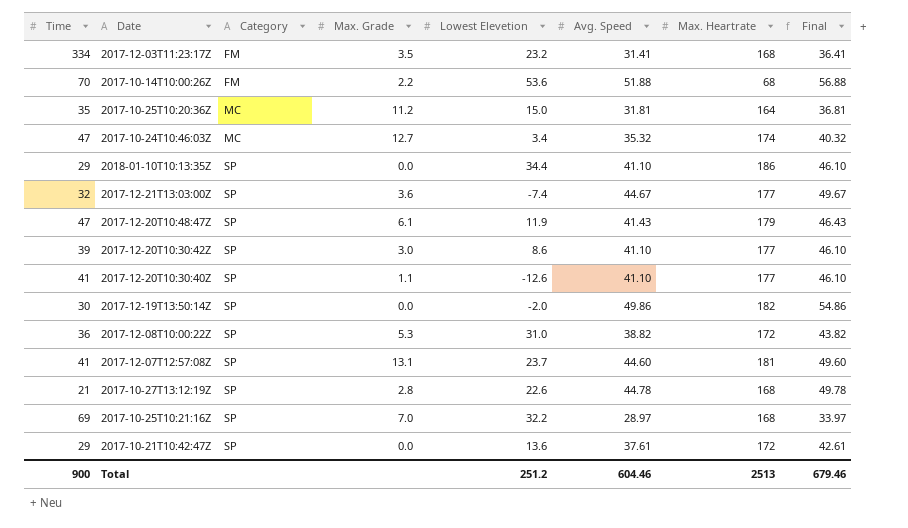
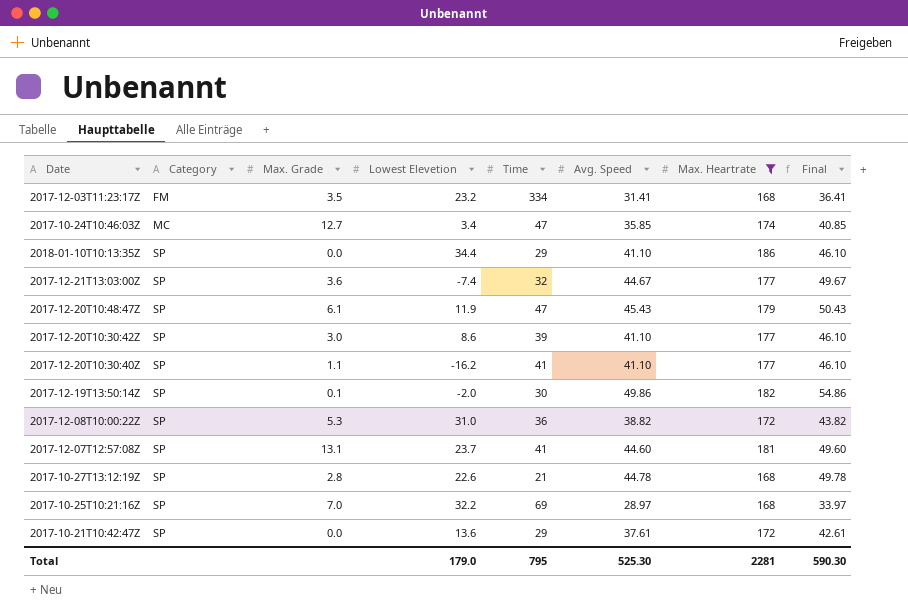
filter: none -> Max. Heartrate >= 168
column Time | position: 1 -> 5
2017-10-24T10:46:03Z | Avg. Speed: 35.32 -> 35.85
2017-10-24T10:46:03Z | Final: 40.32 -> 40.85
2017-12-20T10:48:47Z | Avg. Speed: 41.43 -> 45.43
2017-12-20T10:48:47Z | Final: 46.43 -> 50.43
2017-12-20T10:30:40Z | Lowest Elevetion: -12.6 -> -16.2
2017-12-19T13:50:14Z | Max. Grade: 0.0 -> 0.1
Total | Lowest Elevetion: 251.2 -> 179.0
Total | Time: 900 -> 795
Total | Avg. Speed: 604.46 -> 525.30
Total | Max. Heartrate: 2513 -> 2281
Total | Final: 679.46 -> 590.30

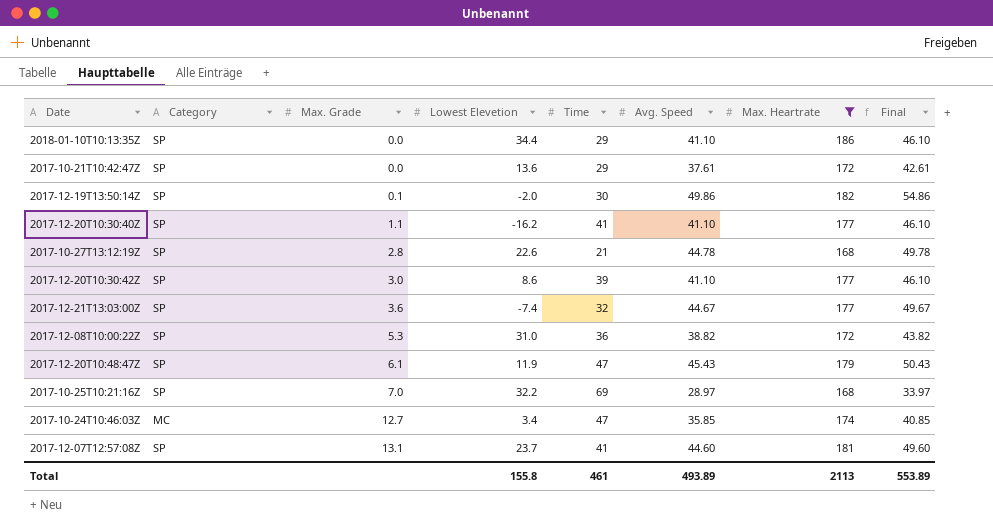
row order: Category ascending -> Max. Grade ascending
row 2017-12-03T11:23:17Z: FM | 3.5 | 23.2 | 334 | 31.41 | 168 | 36.41 -> none
Total | Lowest Elevetion: 179.0 -> 155.8
Total | Time: 795 -> 461
Total | Avg. Speed: 525.30 -> 493.89
Total | Max. Heartrate: 2281 -> 2113
Total | Final: 590.30 -> 553.89

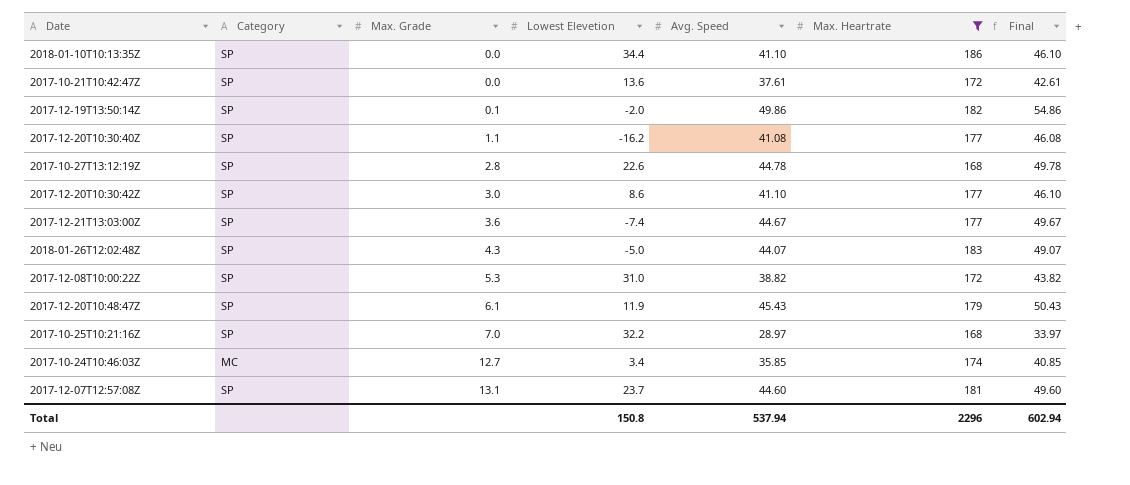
column Time | position: 5 -> none
2017-12-20T10:30:40Z | Avg. Speed: 41.10 -> 41.08
2017-12-20T10:30:40Z | Final: 46.10 -> 46.08
row 2018-01-26T12:02:48Z: none -> SP | 4.3 | -5.0 | 44.07 | 183 | 49.07
Total | Lowest Elevetion: 155.8 -> 150.8
Total | Avg. Speed: 493.89 -> 537.94
Total | Max. Heartrate: 2113 -> 2296
Total | Final: 553.89 -> 602.94

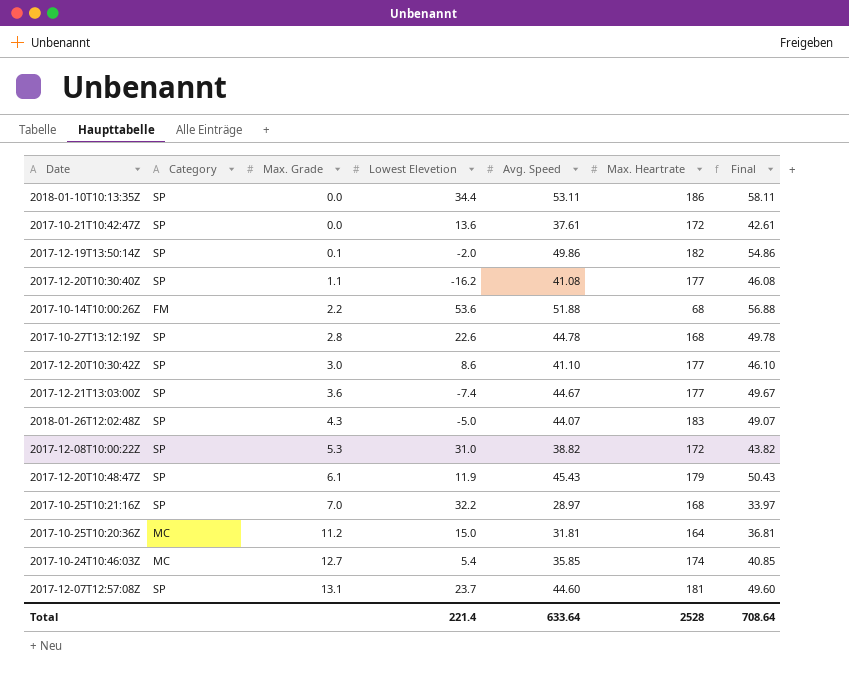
filter: Max. Heartrate >= 168 -> none
2018-01-10T10:13:35Z | Avg. Speed: 41.10 -> 53.11
2018-01-10T10:13:35Z | Final: 46.10 -> 58.11
2017-10-24T10:46:03Z | Lowest Elevetion: 3.4 -> 5.4
Total | Lowest Elevetion: 150.8 -> 221.4
Total | Avg. Speed: 537.94 -> 633.64
Total | Max. Heartrate: 2296 -> 2528
Total | Final: 602.94 -> 708.64

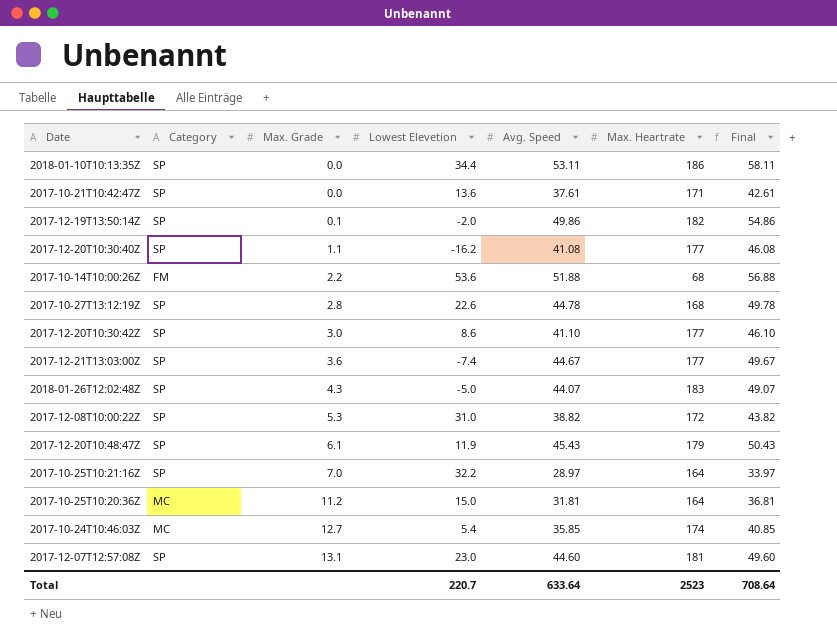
2017-10-21T10:42:47Z | Max. Heartrate: 172 -> 171
2017-10-25T10:21:16Z | Max. Heartrate: 168 -> 164
2017-12-07T12:57:08Z | Lowest Elevetion: 23.7 -> 23.0
Total | Lowest Elevetion: 221.4 -> 220.7
Total | Max. Heartrate: 2528 -> 2523

